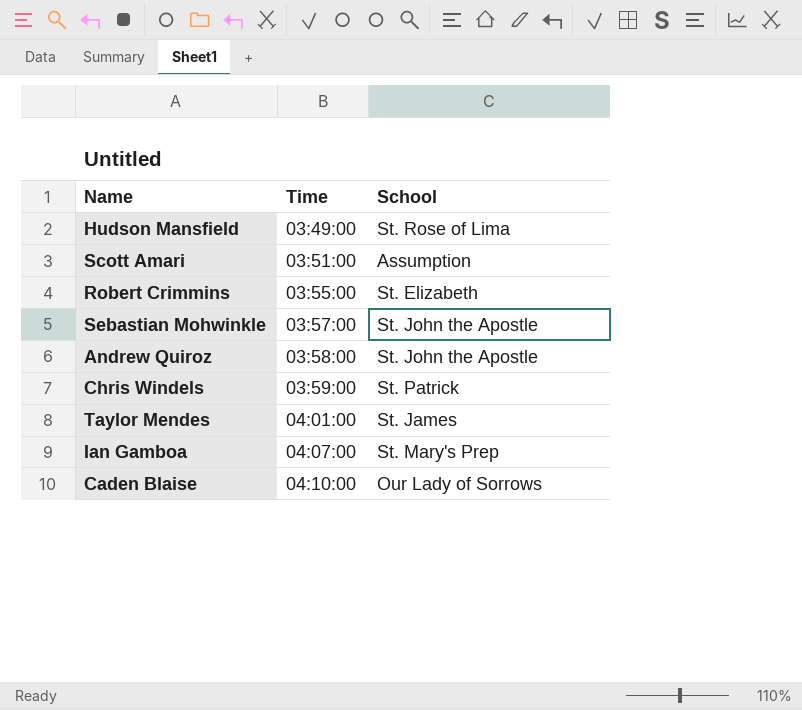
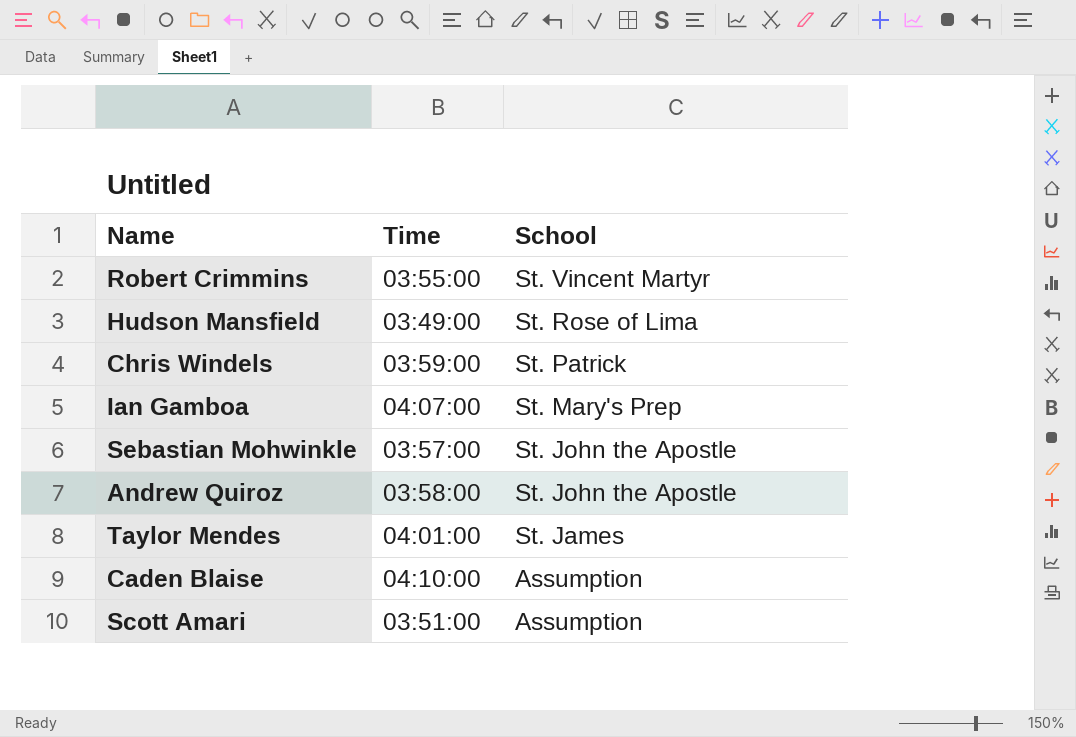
row order: Time ascending -> School descending
Robert Crimmins | School: St. Elizabeth -> St. Vincent Martyr
Caden Blaise | School: Our Lady of Sorrows -> Assumption

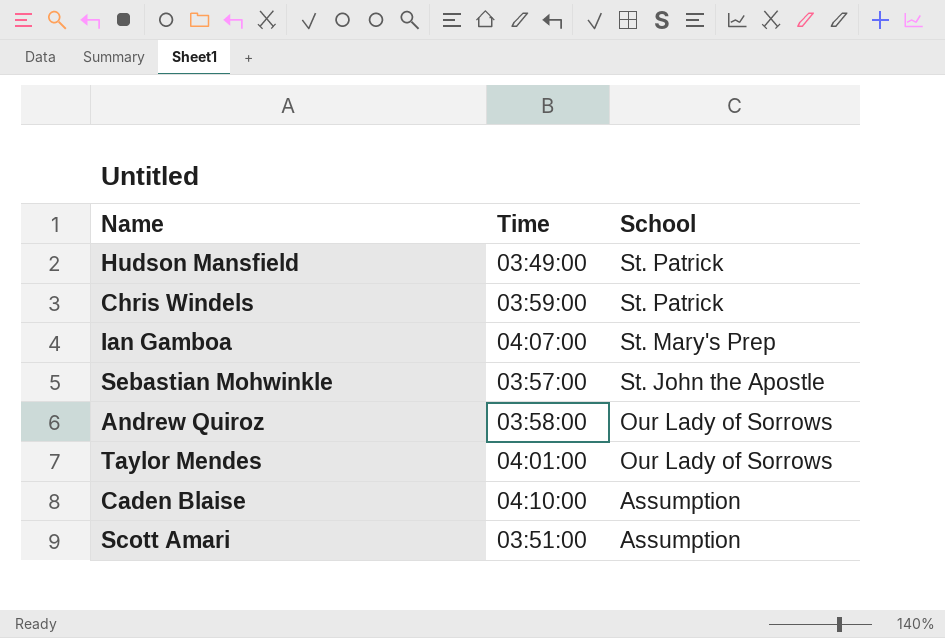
row Robert Crimmins: 03:55:00 | St. Vincent Martyr -> none
Hudson Mansfield | School: St. Rose of Lima -> St. Patrick
Andrew Quiroz | School: St. John the Apostle -> Our Lady of Sorrows
Taylor Mendes | School: St. James -> Our Lady of Sorrows

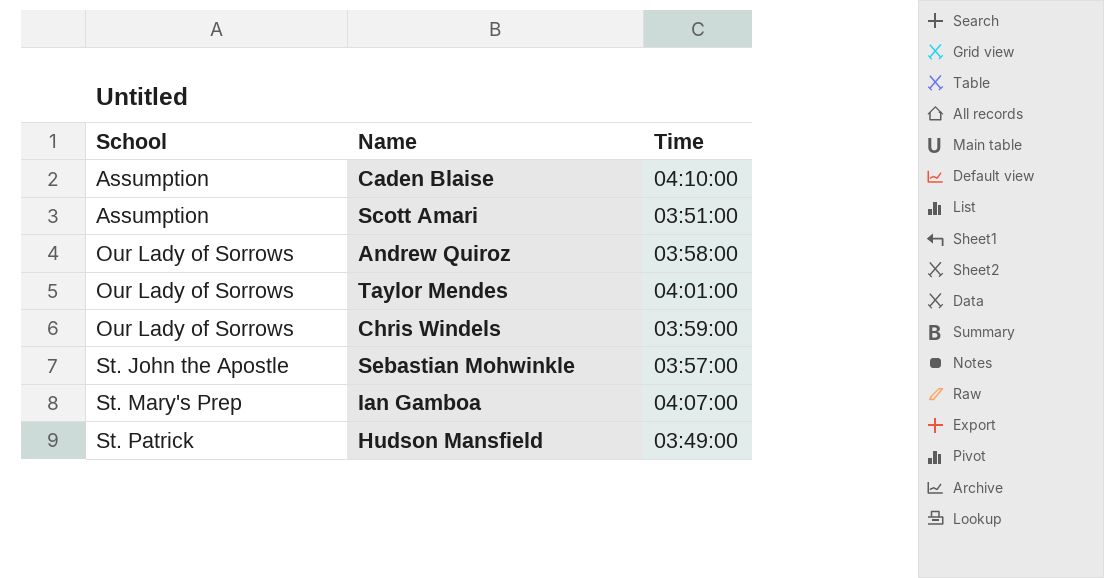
row order: School descending -> School ascending
column School | position: 3 -> 1
Chris Windels | School: St. Patrick -> Our Lady of Sorrows

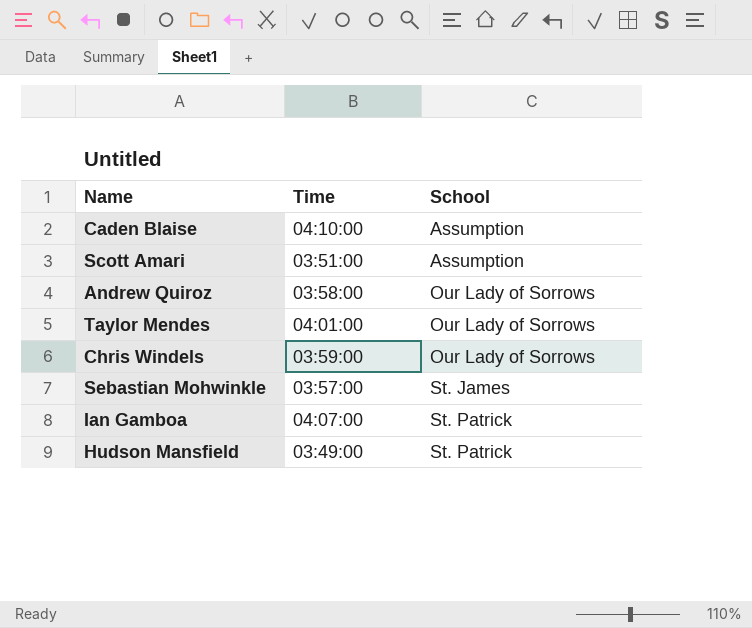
column School | position: 1 -> 3
Sebastian Mohwinkle | School: St. John the Apostle -> St. James
Ian Gamboa | School: St. Mary's Prep -> St. Patrick

